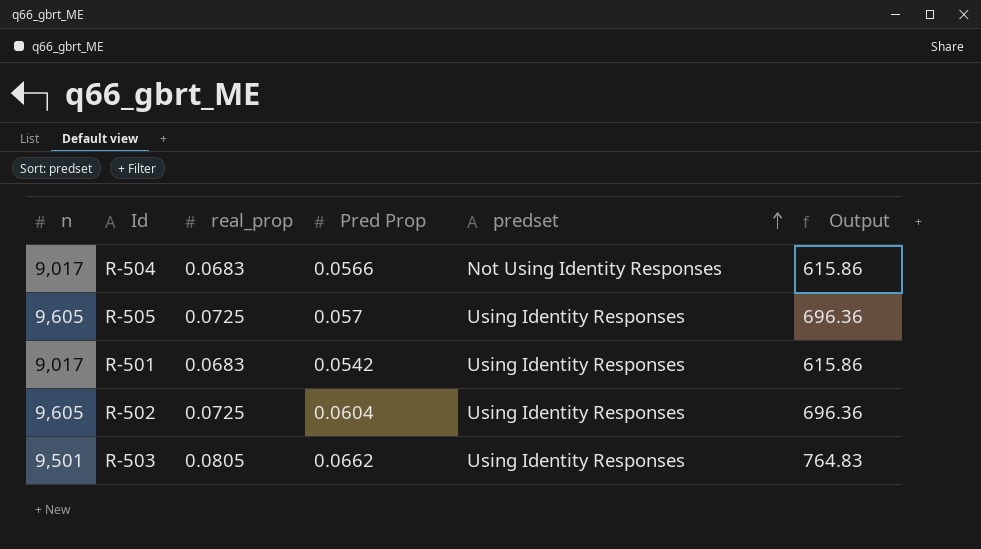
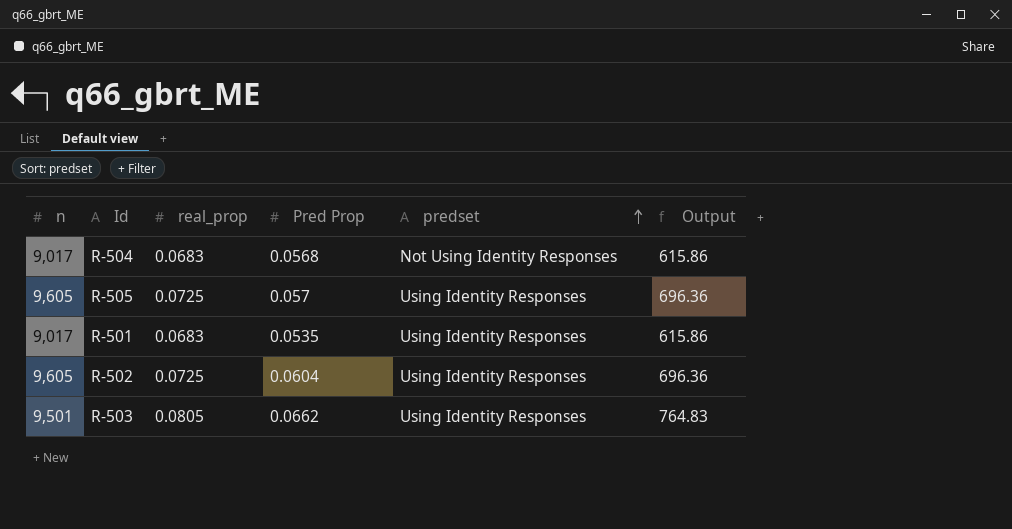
R-504 | Pred Prop: 0.0566 -> 0.0568
R-501 | Pred Prop: 0.0542 -> 0.0535

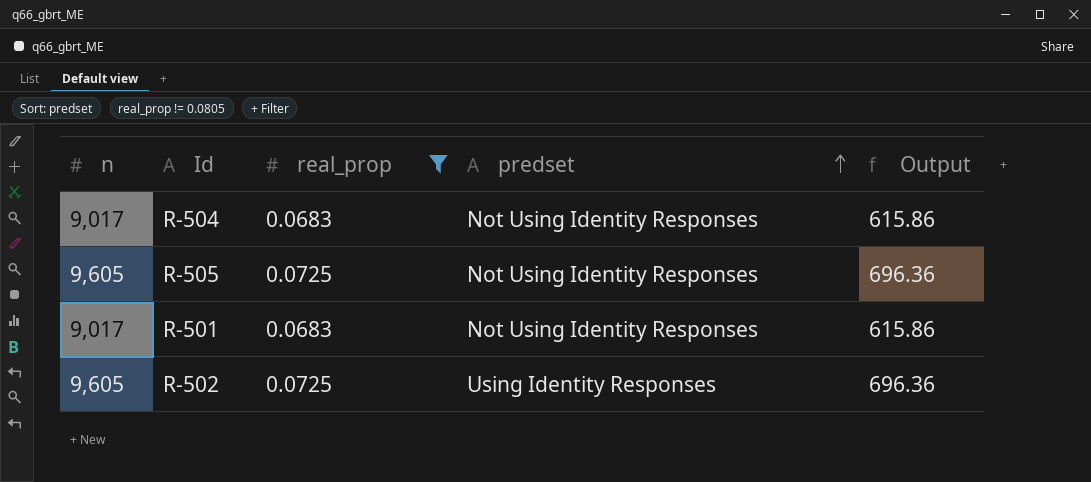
filter: none -> real_prop != 0.0805
column Pred Prop | position: 4 -> none
R-505 | predset: Using Identity Responses -> Not Using Identity Responses
R-501 | predset: Using Identity Responses -> Not Using Identity Responses

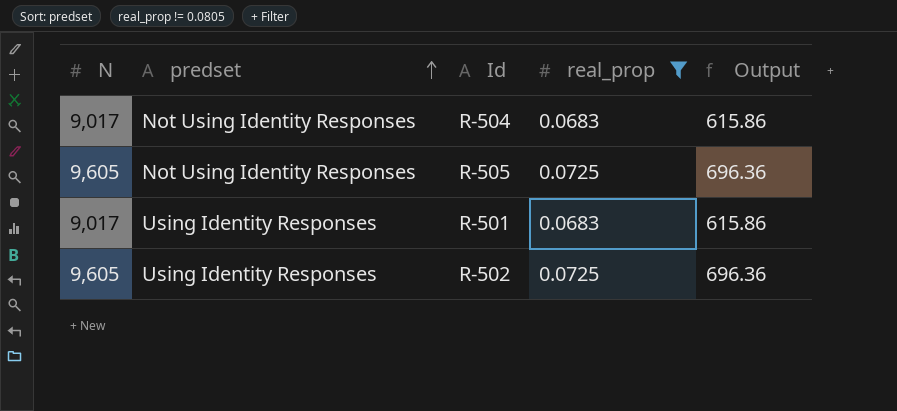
column name: n -> N
column predset | position: 4 -> 2
R-501 | predset: Not Using Identity Responses -> Using Identity Responses

